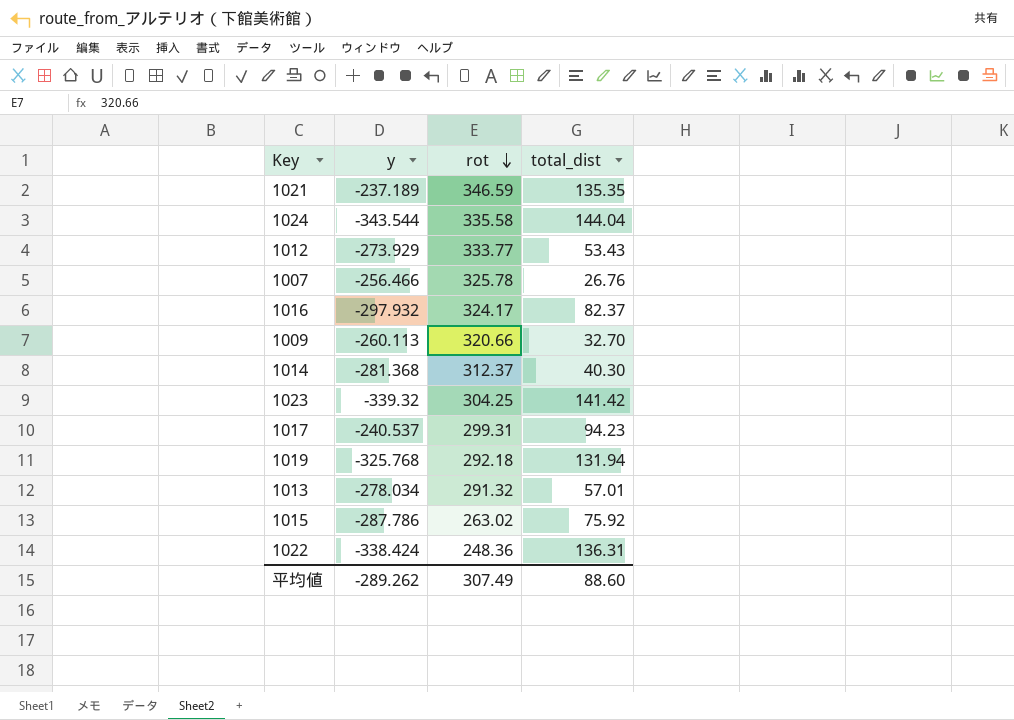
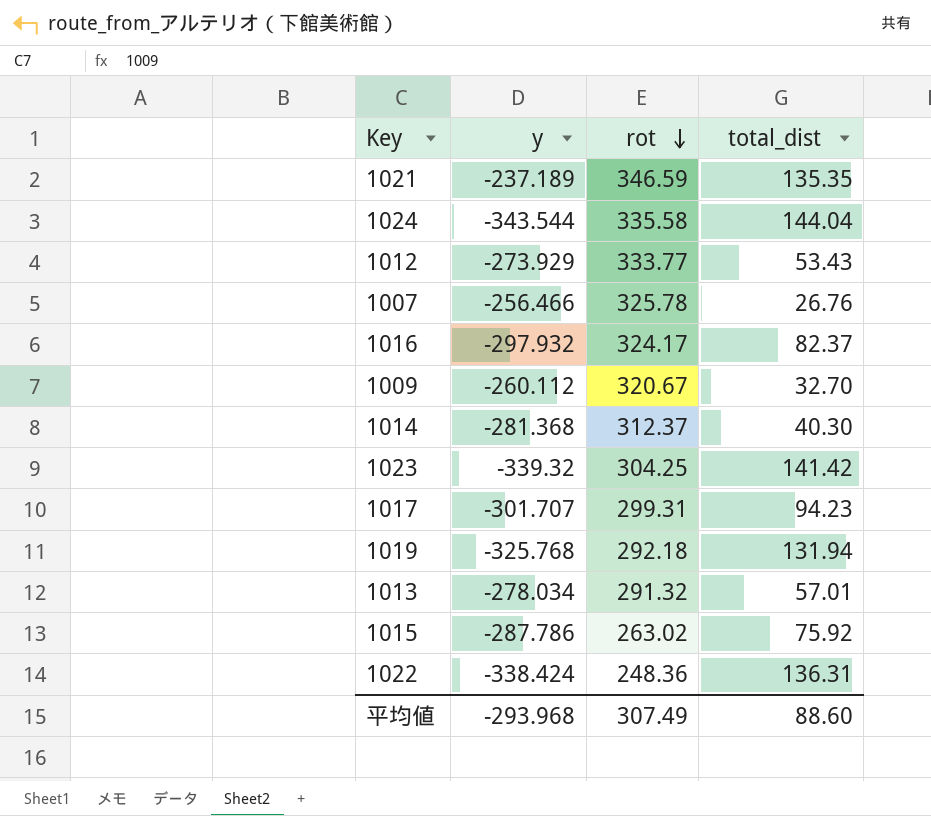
1009 | y: -260.113 -> -260.112
1009 | rot: 320.66 -> 320.67
1017 | y: -240.537 -> -301.707
平均値 | y: -289.262 -> -293.968

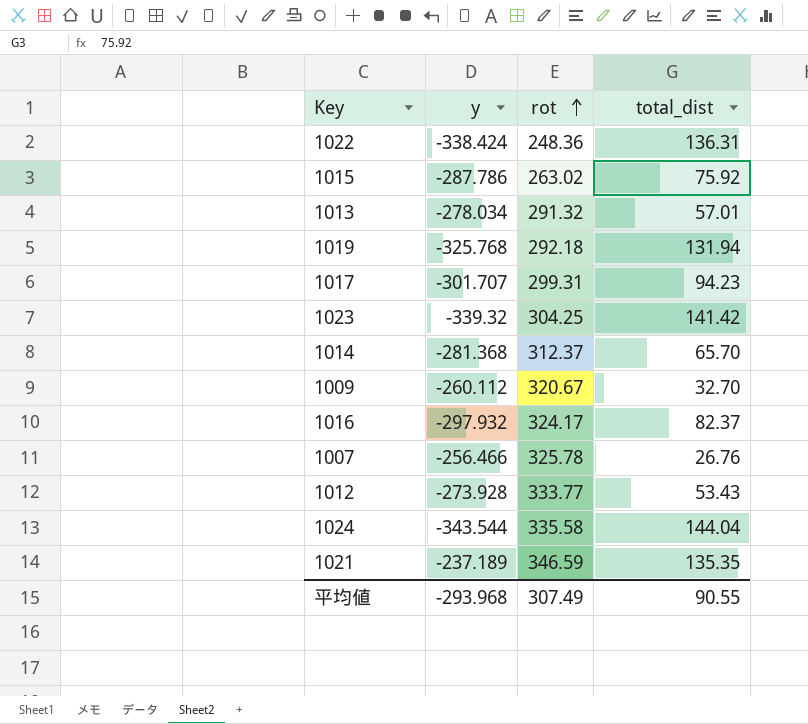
row order: rot descending -> rot ascending
1014 | total_dist: 40.30 -> 65.70
1012 | y: -273.929 -> -273.928
平均値 | total_dist: 88.60 -> 90.55

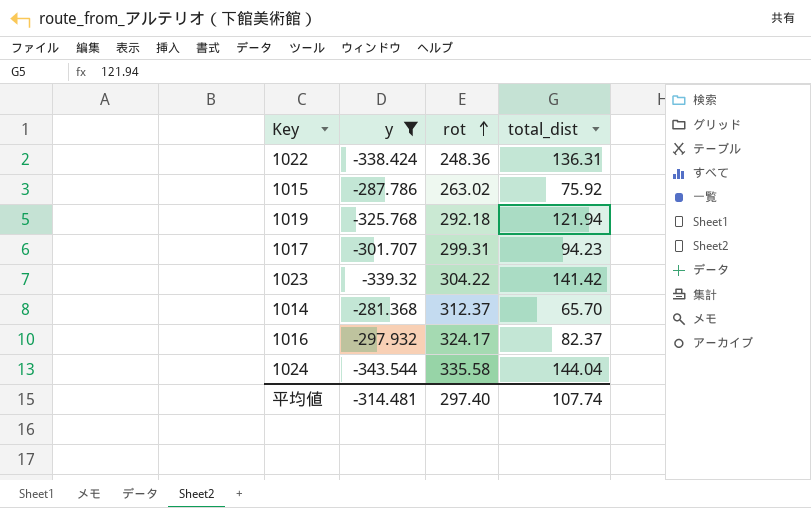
filter: none -> y <= -281.368
1019 | total_dist: 131.94 -> 121.94
1023 | rot: 304.25 -> 304.22
平均値 | y: -293.968 -> -314.481
平均値 | rot: 307.49 -> 297.40
平均値 | total_dist: 90.55 -> 107.74

